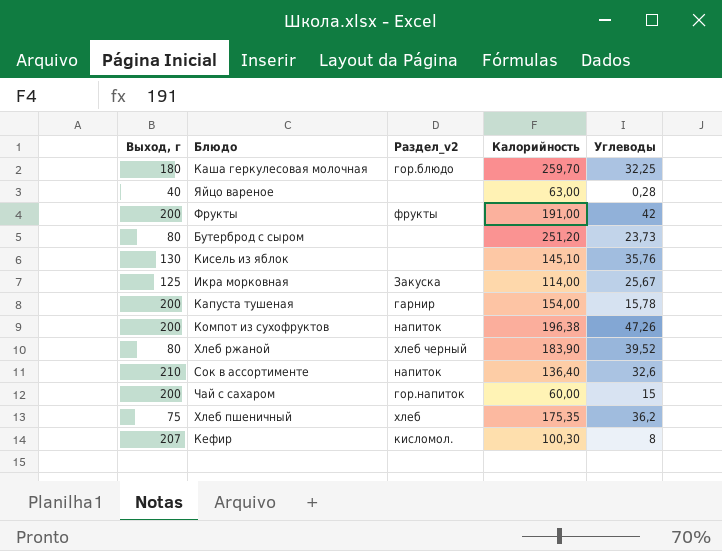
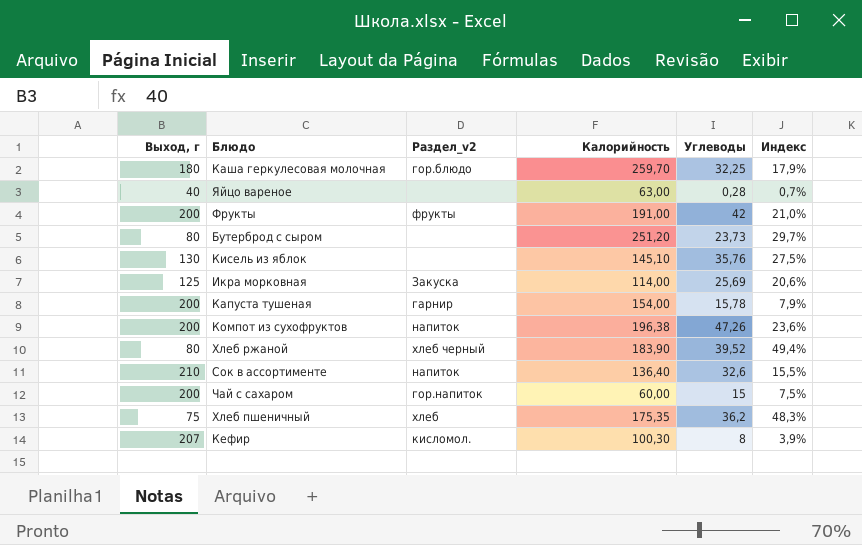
column Индекс | formula: none -> [Углеводы] / [Выход, г]
Икра морковная | Углеводы: 25,67 -> 25,69

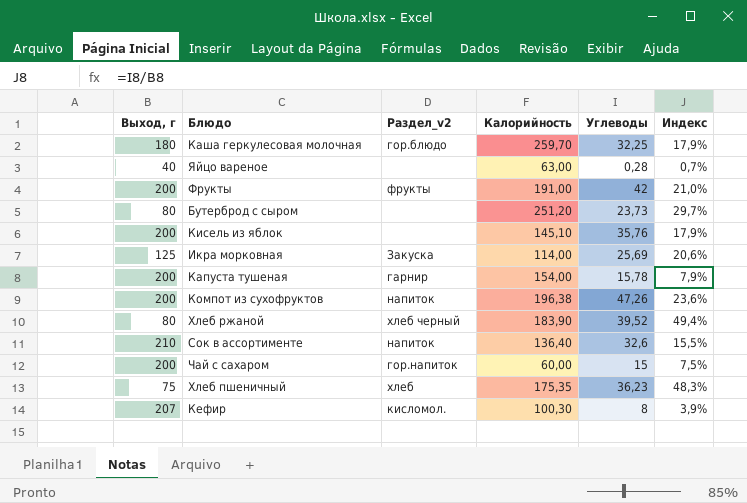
Кисель из яблок | Выход, г: 130 -> 200
Кисель из яблок | Индекс: 27,5% -> 17,9%
Хлеб пшеничный | Углеводы: 36,2 -> 36,23

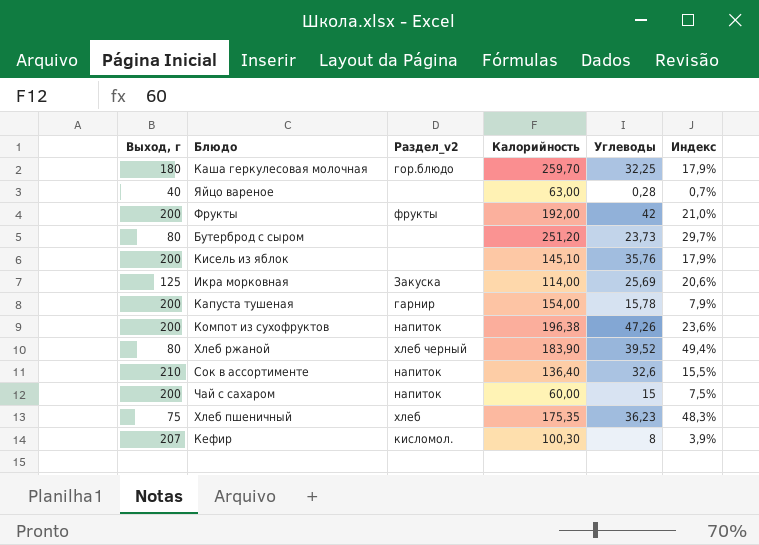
Фрукты | Калорийность: 191,00 -> 192,00
Чай с сахаром | Раздел_v2: гор.напиток -> напиток

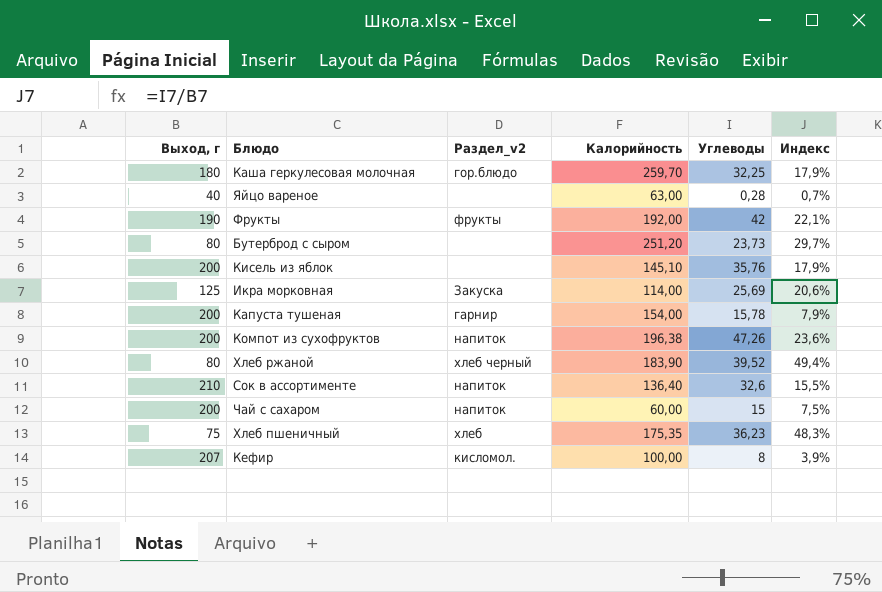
Фрукты | Выход, г: 200 -> 190
Фрукты | Индекс: 21,0% -> 22,1%
Кефир | Калорийность: 100,30 -> 100,00

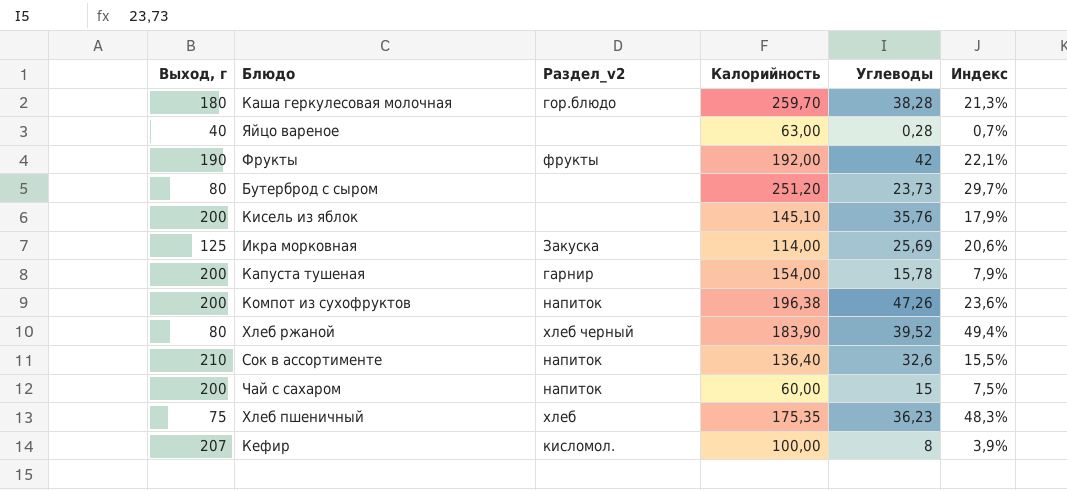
Каша геркулесовая молочная | Углеводы: 32,25 -> 38,28
Каша геркулесовая молочная | Индекс: 17,9% -> 21,3%

